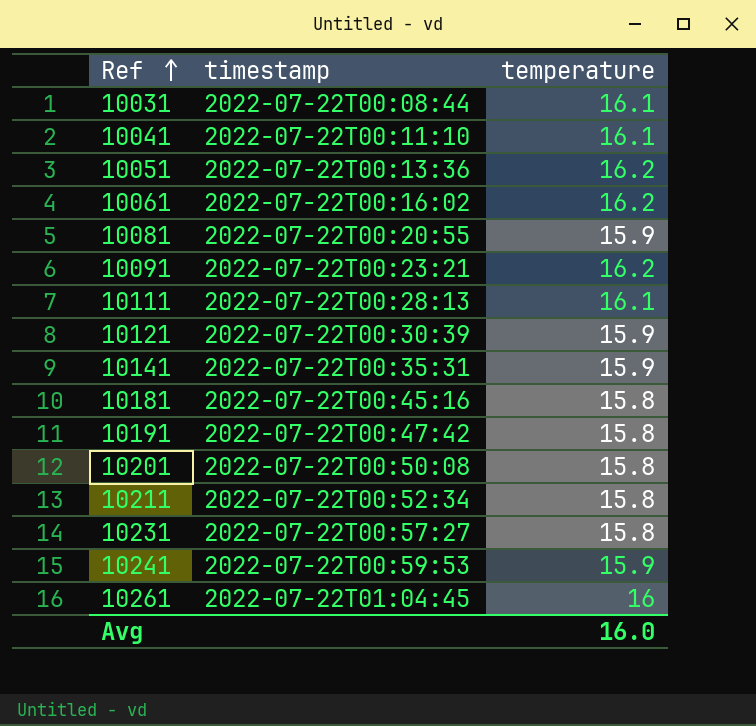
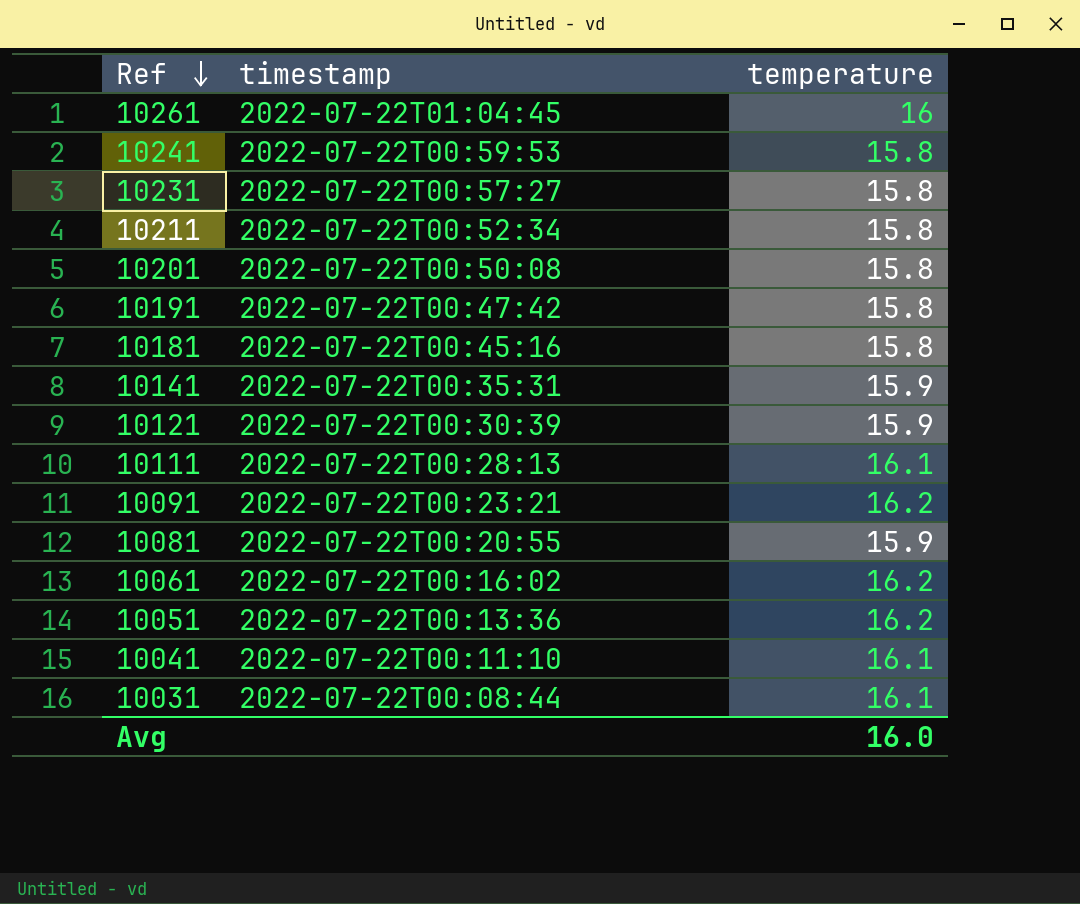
row order: Ref ascending -> Ref descending
10241 | temperature: 15.9 -> 15.8

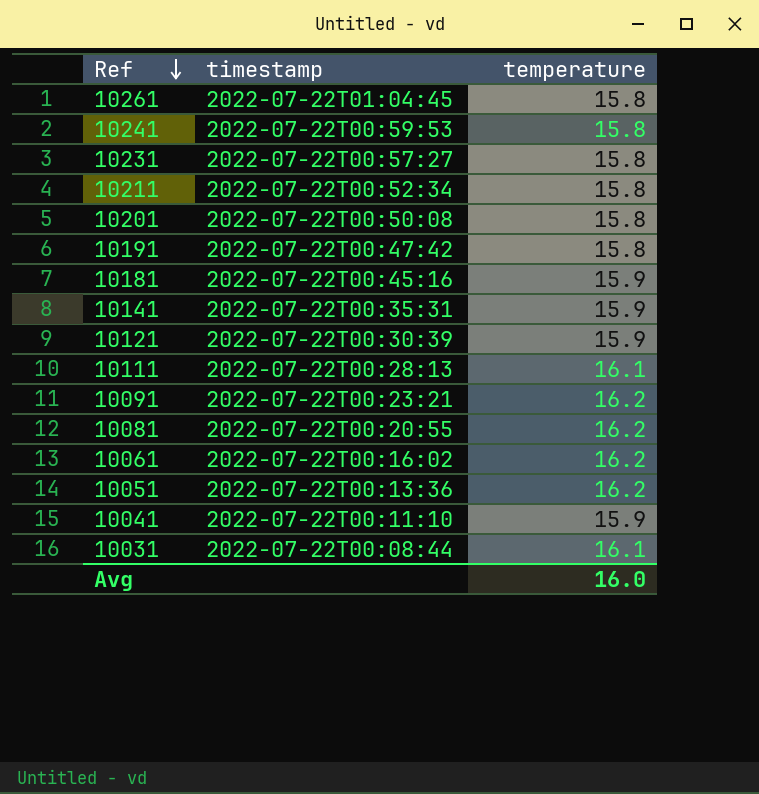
10261 | temperature: 16 -> 15.8
10181 | temperature: 15.8 -> 15.9
10081 | temperature: 15.9 -> 16.2
10041 | temperature: 16.1 -> 15.9

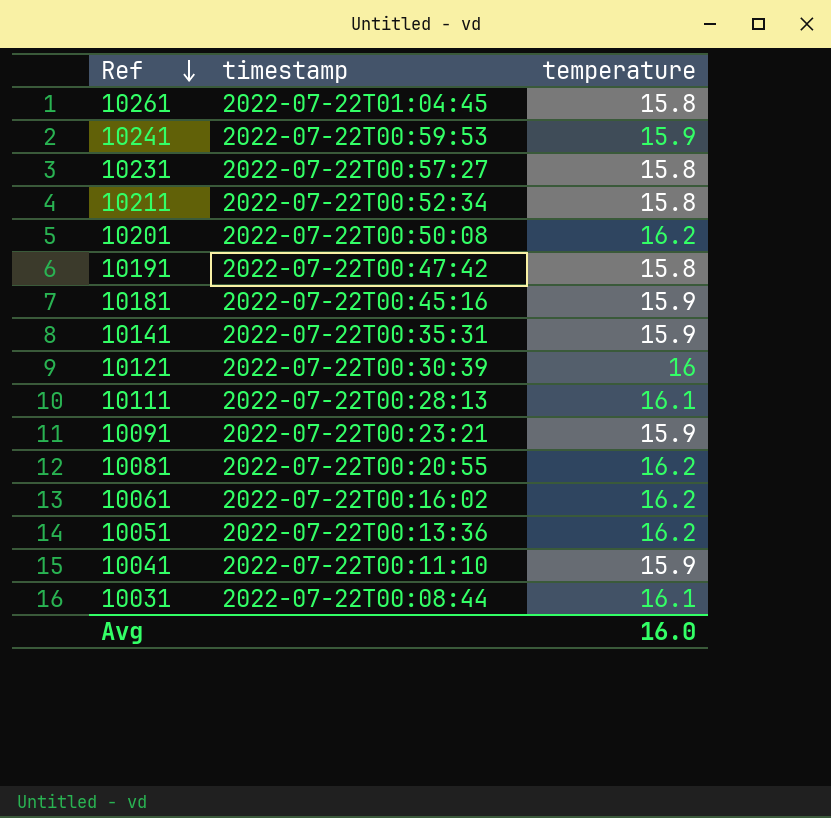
10241 | temperature: 15.8 -> 15.9
10201 | temperature: 15.8 -> 16.2
10121 | temperature: 15.9 -> 16
10091 | temperature: 16.2 -> 15.9

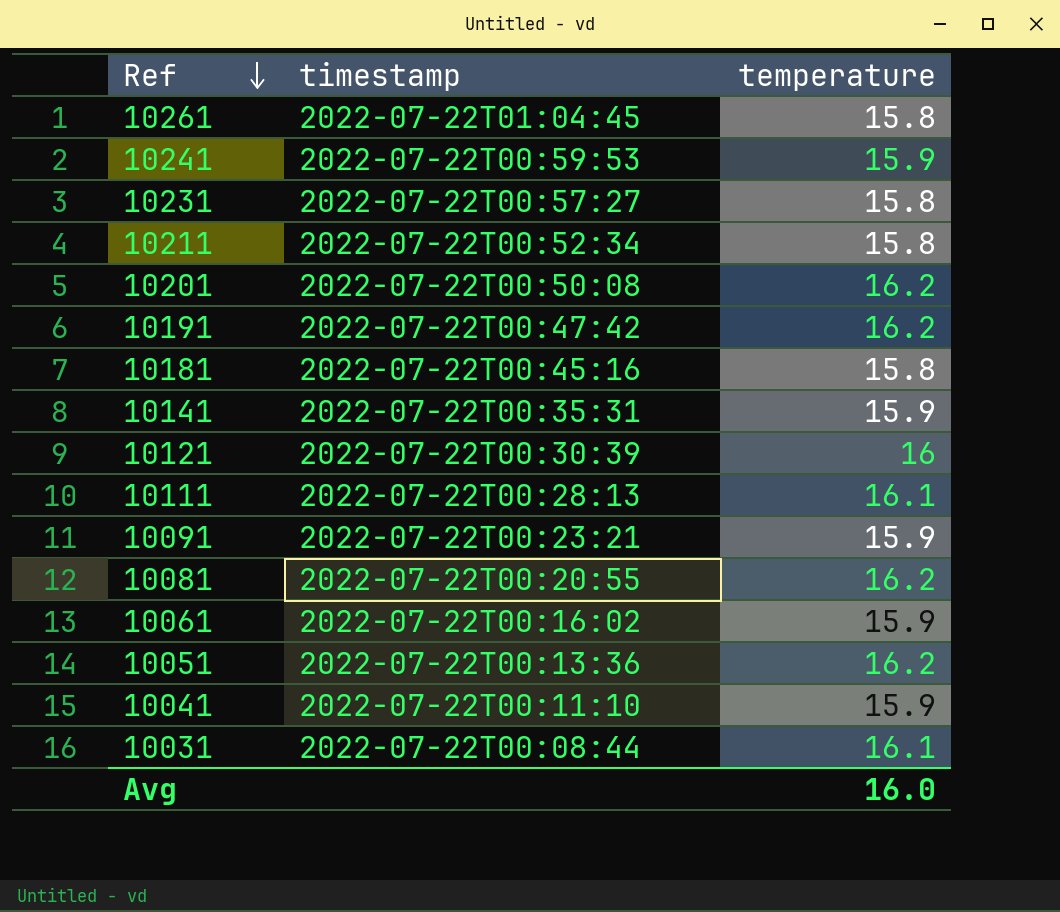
10191 | temperature: 15.8 -> 16.2
10181 | temperature: 15.9 -> 15.8
10061 | temperature: 16.2 -> 15.9

